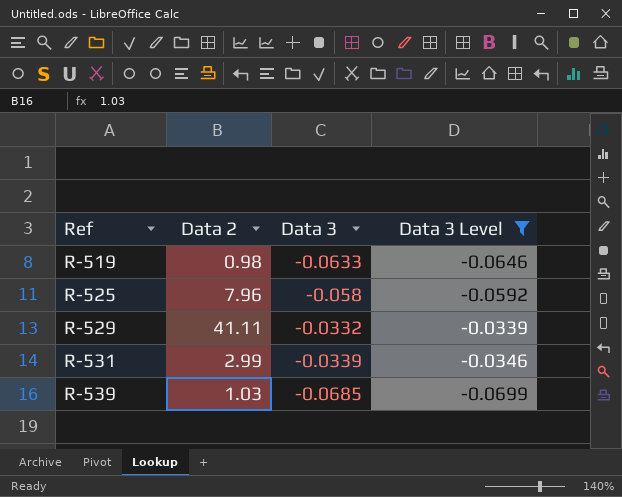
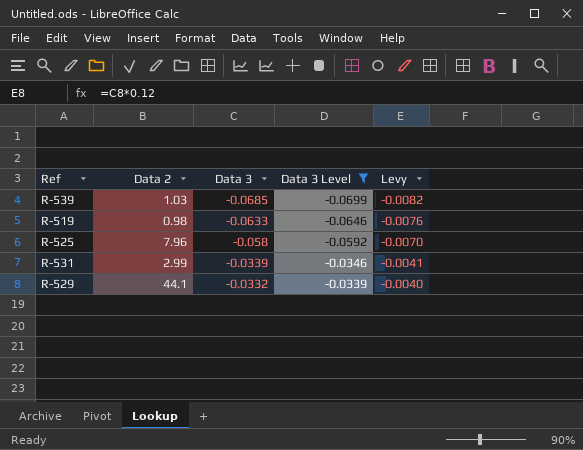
row order: Ref ascending -> Data 3 ascending
column Levy | formula: none -> [Data 3] * 0.12
R-529 | Data 2: 41.11 -> 44.1

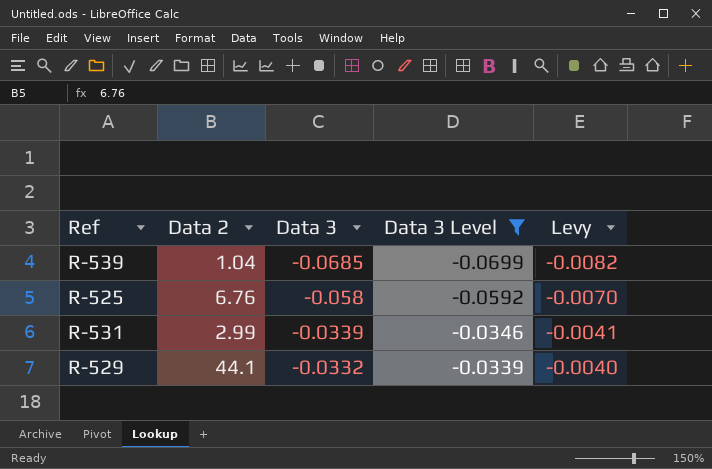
row R-519: 0.98 | -0.0633 | -0.0646 | -0.0076 -> none
R-539 | Data 2: 1.03 -> 1.04
R-525 | Data 2: 7.96 -> 6.76

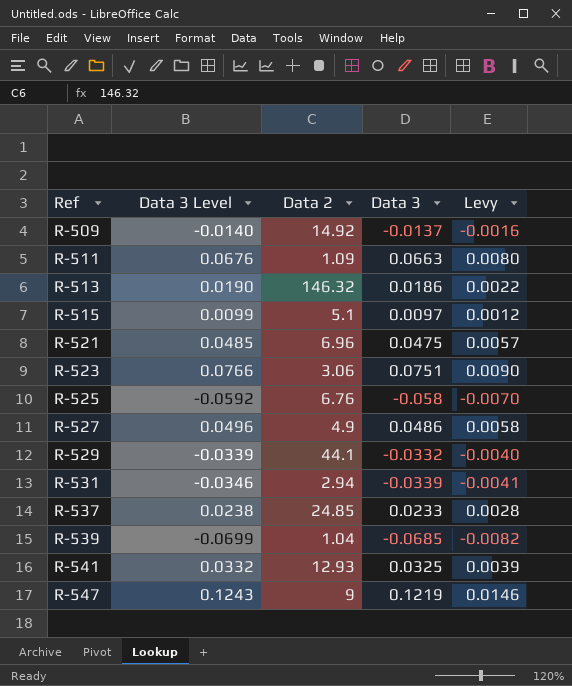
filter: Data 3 Level <= -0.0339 -> none
row order: Data 3 ascending -> Ref ascending
column Data 3 Level | position: 4 -> 2
R-531 | Data 2: 2.99 -> 2.94

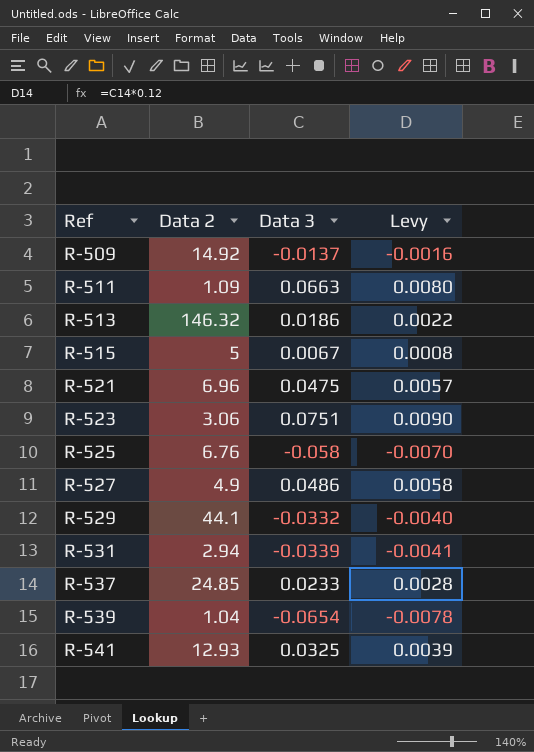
column Data 3 Level | formula: [Data 3] * 1.02 -> none
row R-547: 0.1243 | 9 | 0.1219 | 0.0146 -> none
R-515 | Data 2: 5.1 -> 5
R-515 | Data 3: 0.0097 -> 0.0067
R-515 | Levy: 0.0012 -> 0.0008
R-539 | Data 3: -0.0685 -> -0.0654
R-539 | Levy: -0.0082 -> -0.0078

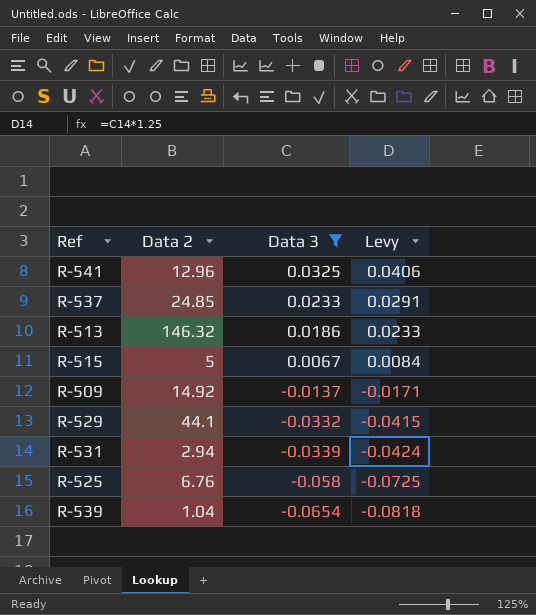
filter: none -> Data 3 <= 0.0325
row order: Ref ascending -> Data 3 descending
column Levy | formula: [Data 3] * 0.12 -> [Data 3] * 1.25
R-541 | Data 2: 12.93 -> 12.96

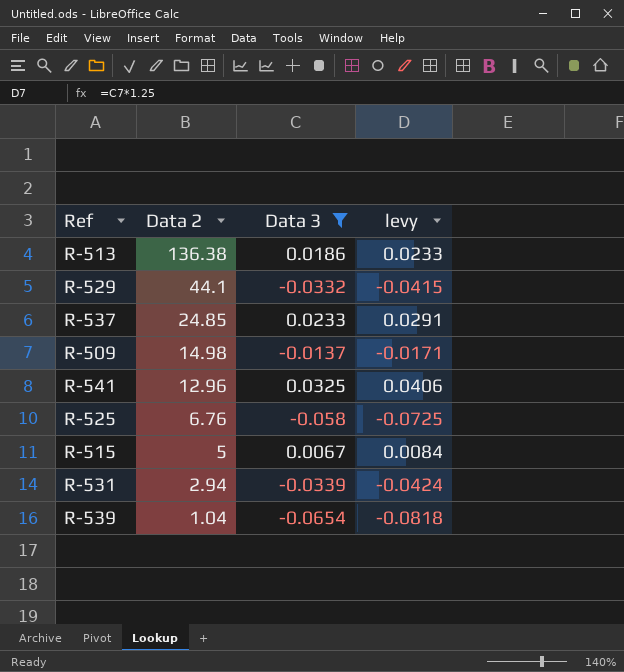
row order: Data 3 descending -> Data 2 descending
column name: Levy -> levy
R-513 | Data 2: 146.32 -> 136.38
R-509 | Data 2: 14.92 -> 14.98

